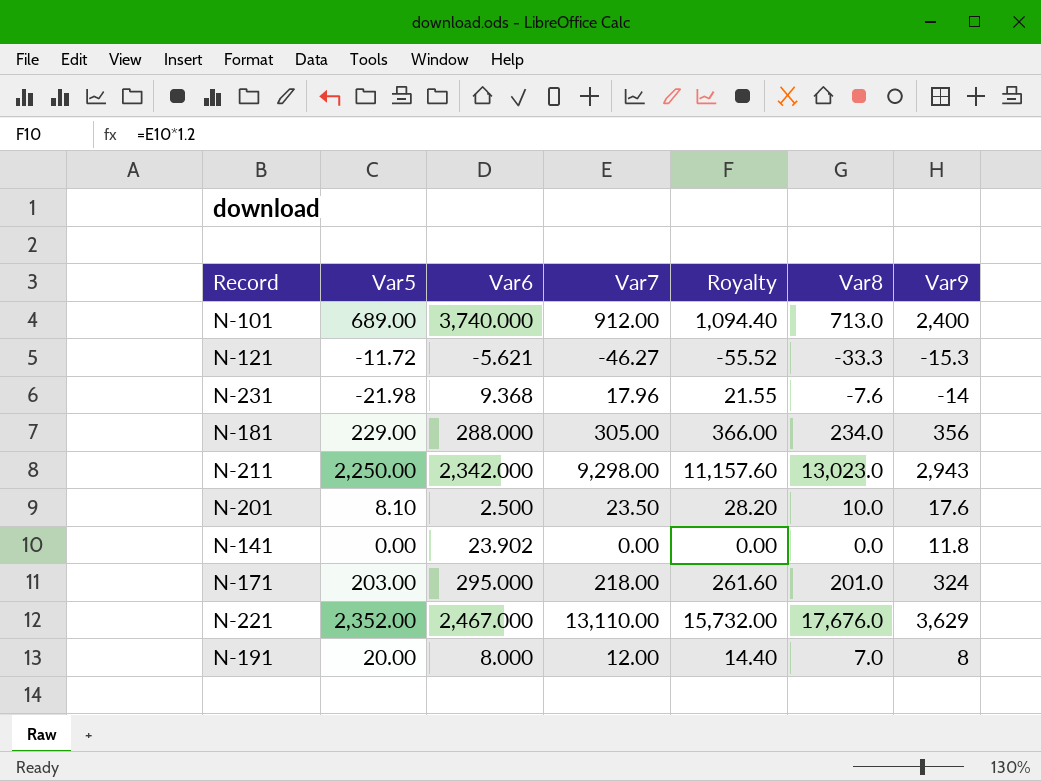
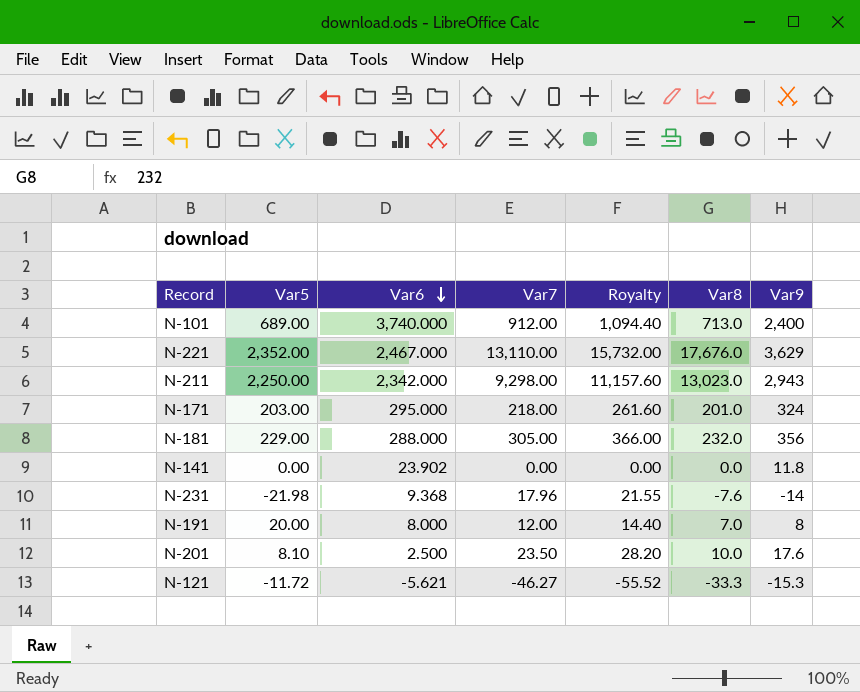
row order: none -> Var6 descending
N-181 | Var8: 234.0 -> 232.0

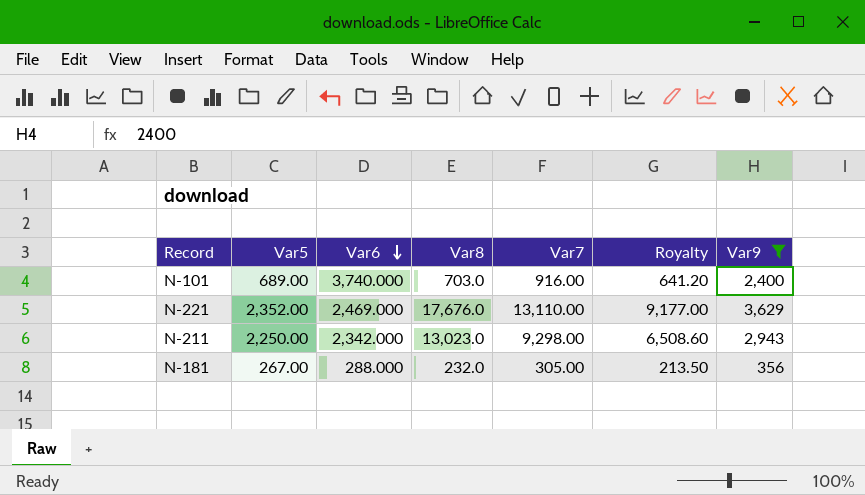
filter: none -> Var9 >= 356
column Var8 | position: 6 -> 4
column Royalty | formula: [Var7] * 1.2 -> [Var7] * 0.7
N-101 | Var8: 713.0 -> 703.0
N-101 | Var7: 912.00 -> 916.00
N-221 | Var6: 2,467.000 -> 2,469.000
N-181 | Var5: 229.00 -> 267.00

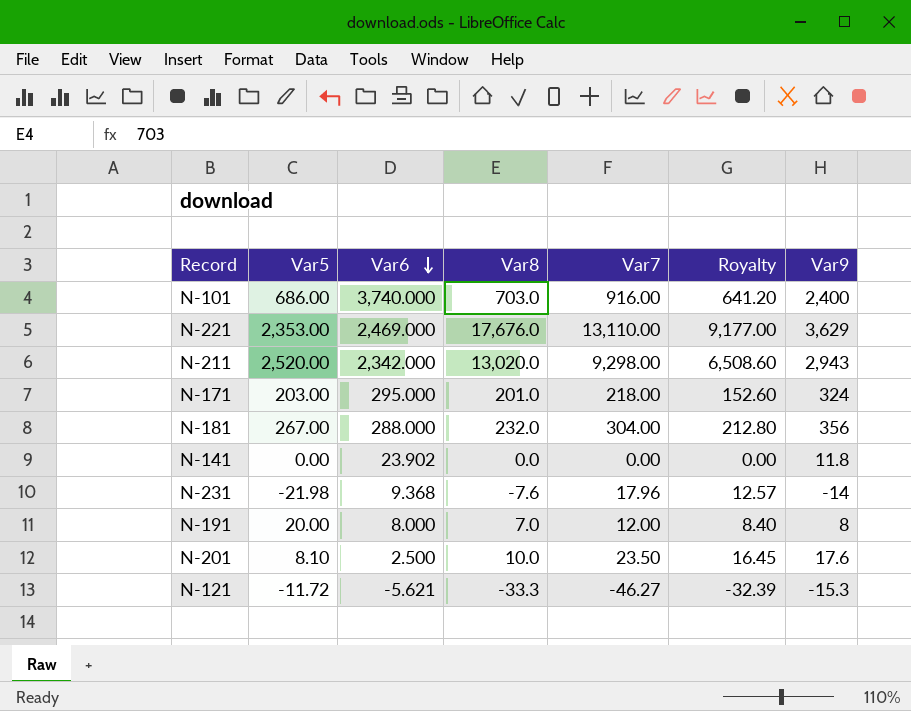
filter: Var9 >= 356 -> none
N-101 | Var5: 689.00 -> 686.00
N-221 | Var5: 2,352.00 -> 2,353.00
N-211 | Var5: 2,250.00 -> 2,520.00
N-211 | Var8: 13,023.0 -> 13,020.0
N-181 | Var7: 305.00 -> 304.00
N-181 | Royalty: 213.50 -> 212.80

